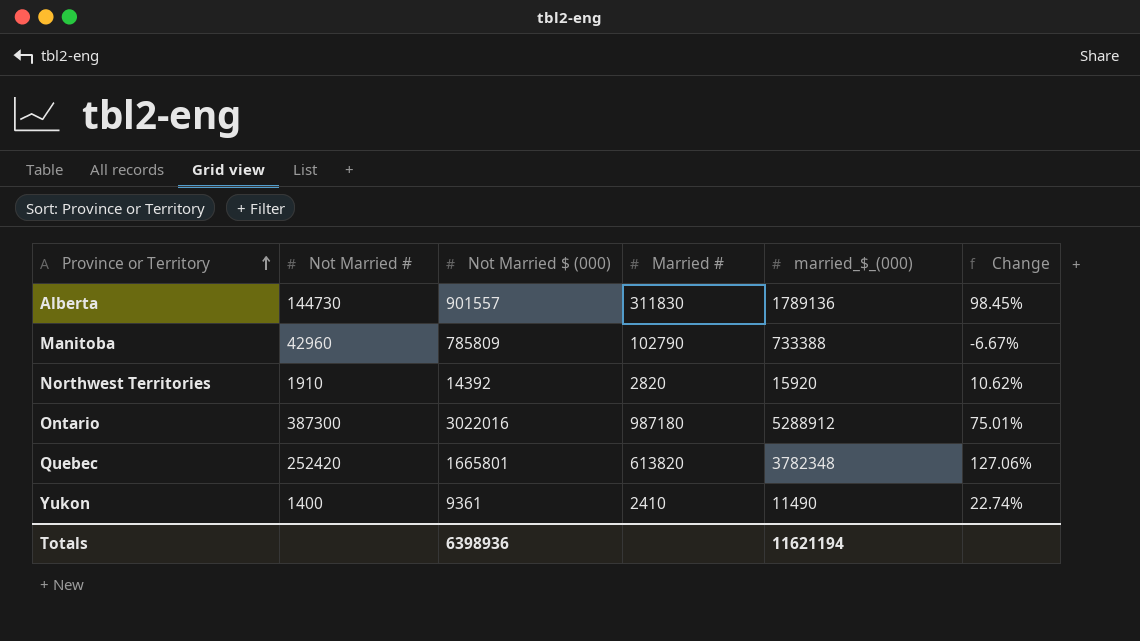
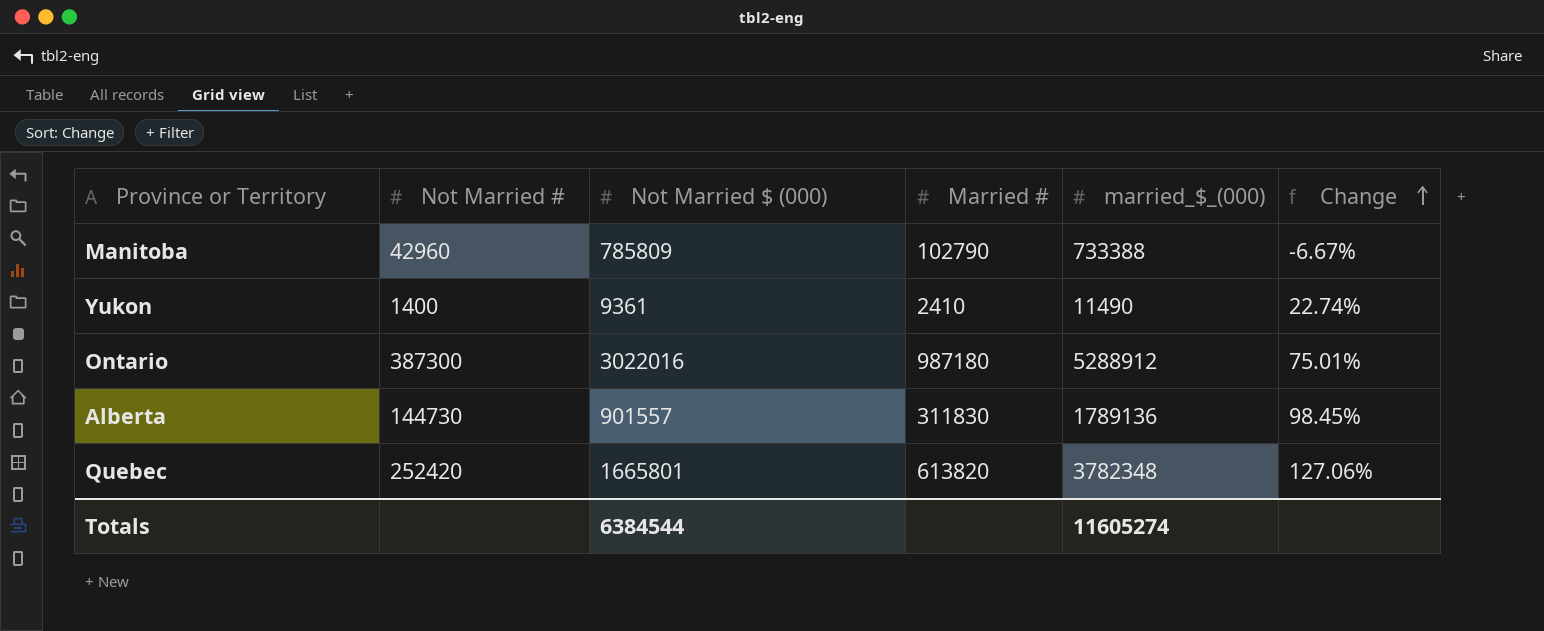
row order: Province or Territory ascending -> Change ascending
row Northwest Territories: 1910 | 14392 | 2820 | 15920 | 10.62% -> none
Totals | Not Married $ (000): 6398936 -> 6384544
Totals | married_$_(000): 11621194 -> 11605274

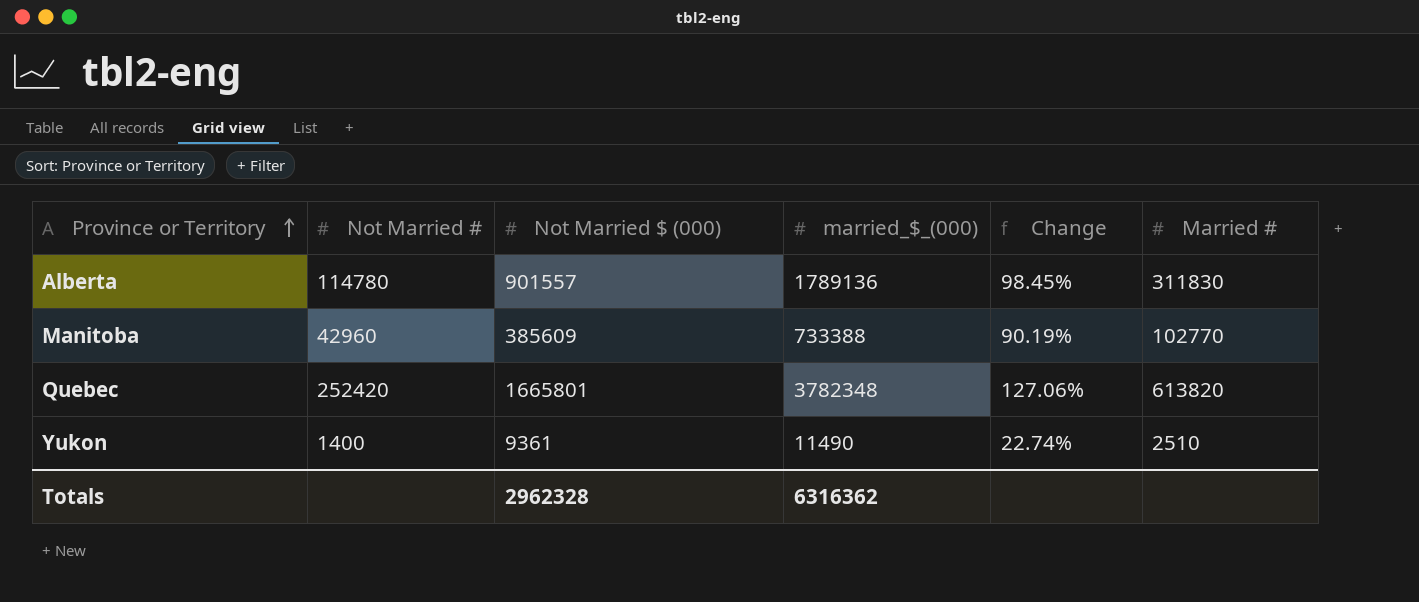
row order: Change ascending -> Province or Territory ascending
column Married # | position: 4 -> 6
row Ontario: 387300 | 3022016 | 987180 | 5288912 | 75.01% -> none
Alberta | Not Married #: 144730 -> 114780
Manitoba | Not Married $ (000): 785809 -> 385609
Manitoba | Change: -6.67% -> 90.19%
Manitoba | Married #: 102790 -> 102770
Yukon | Married #: 2410 -> 2510
Totals | Not Married $ (000): 6384544 -> 2962328
Totals | married_$_(000): 11605274 -> 6316362

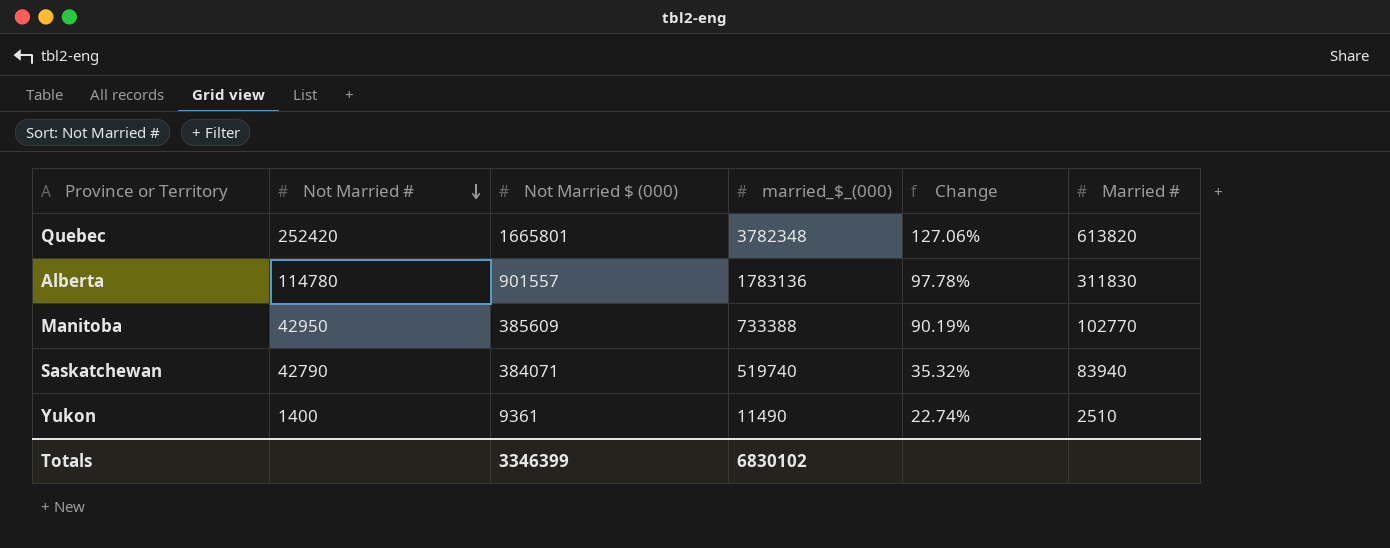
row order: Province or Territory ascending -> Not Married # descending
Alberta | married_$_(000): 1789136 -> 1783136
Alberta | Change: 98.45% -> 97.78%
Manitoba | Not Married #: 42960 -> 42950
row Saskatchewan: none -> 42790 | 384071 | 519740 | 35.32% | 83940
Totals | Not Married $ (000): 2962328 -> 3346399
Totals | married_$_(000): 6316362 -> 6830102

